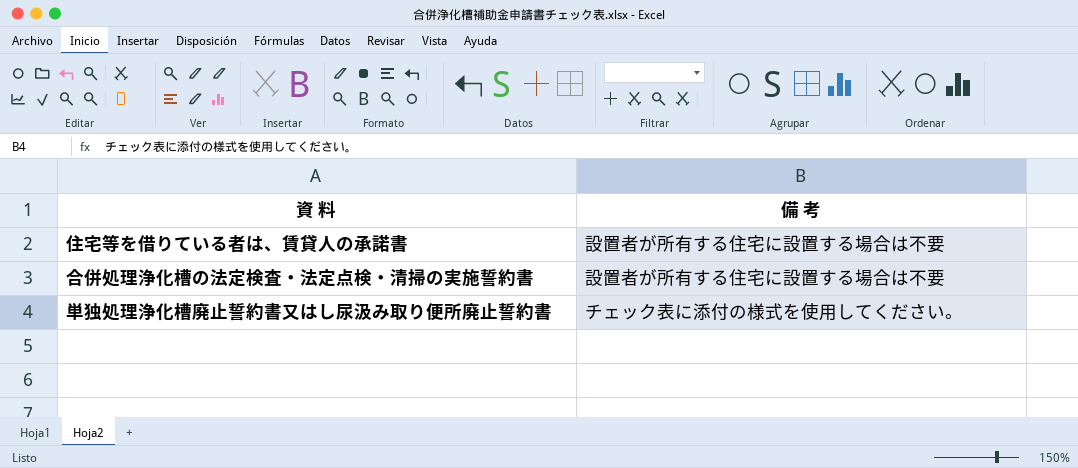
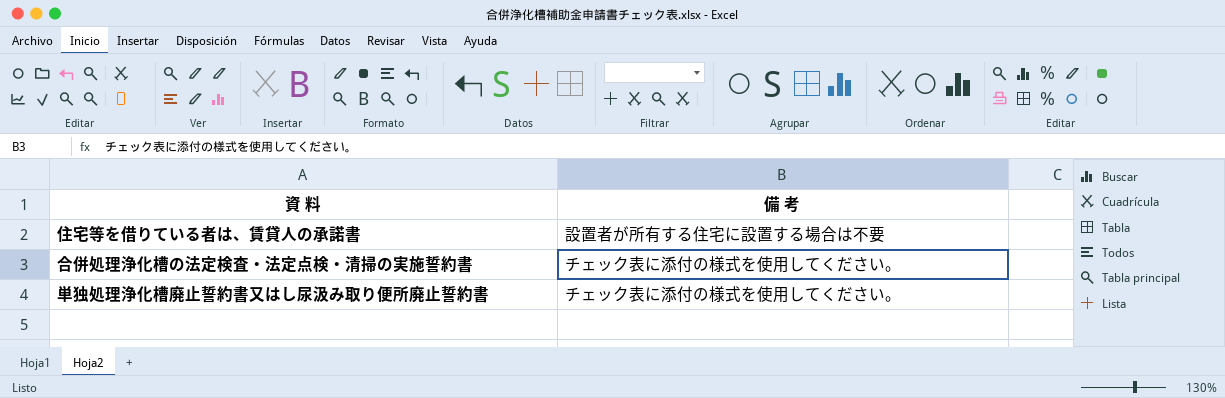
合併処理浄化槽の法定検査・法定点検・清掃の実施誓約書 | 備 考: 設置者が所有する住宅に設置する場合は不要 -> チェック表に添付の様式を使用してください。

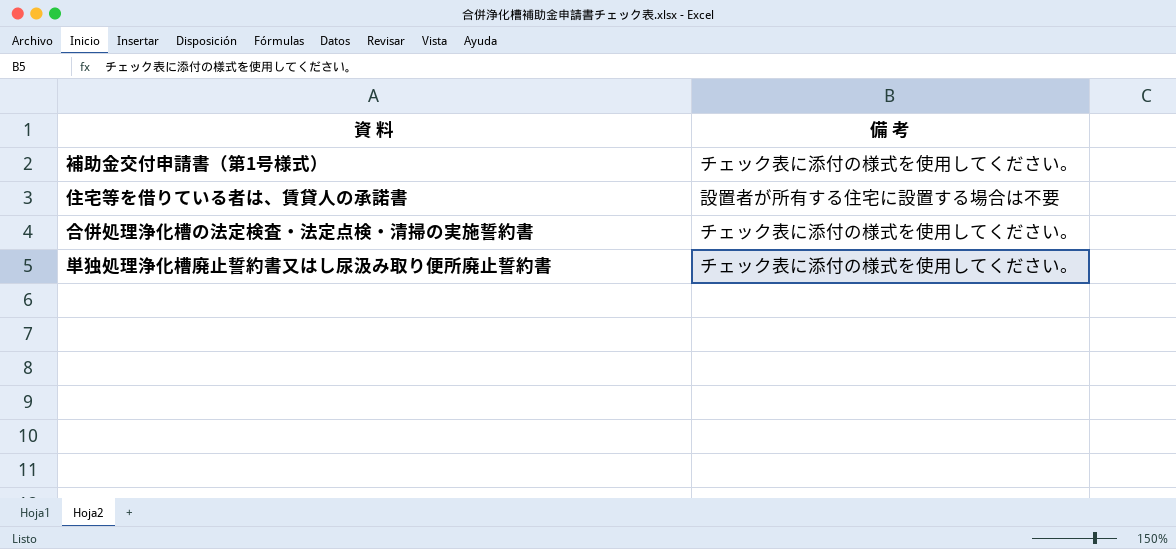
row 補助金交付申請書（第1号様式）: none -> チェック表に添付の様式を使用してください。

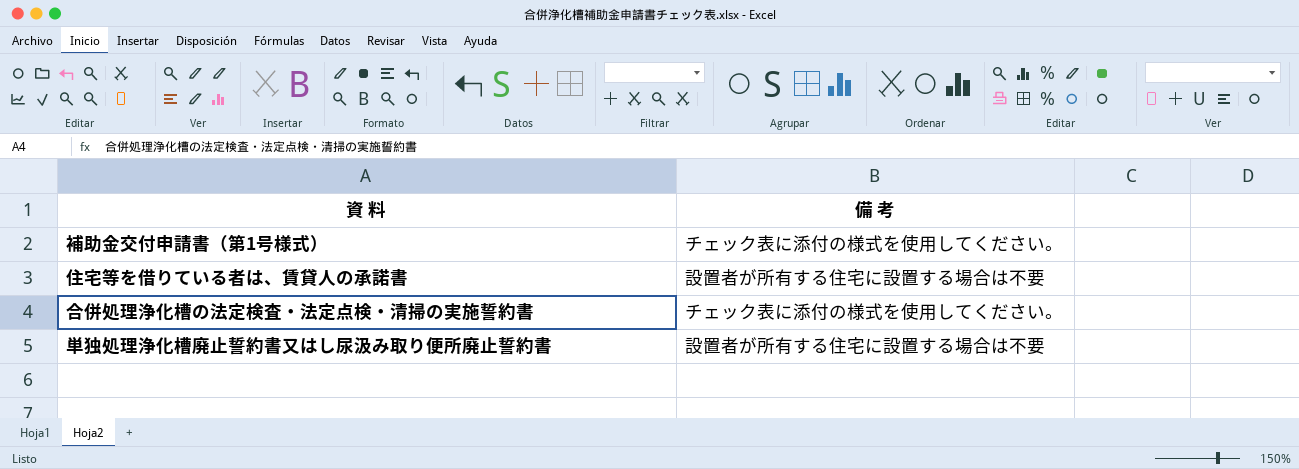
単独処理浄化槽廃止誓約書又はし尿汲み取り便所廃止誓約書 | 備 考: チェック表に添付の様式を使用してください。 -> 設置者が所有する住宅に設置する場合は不要

